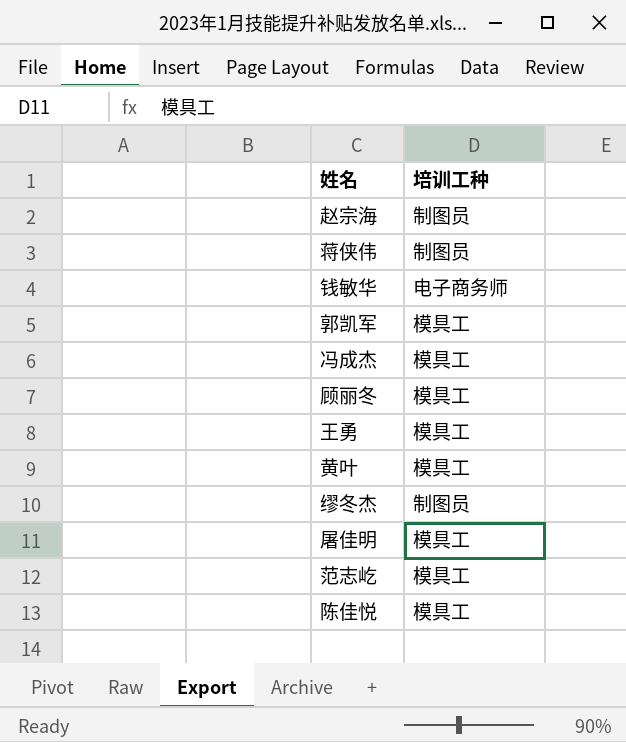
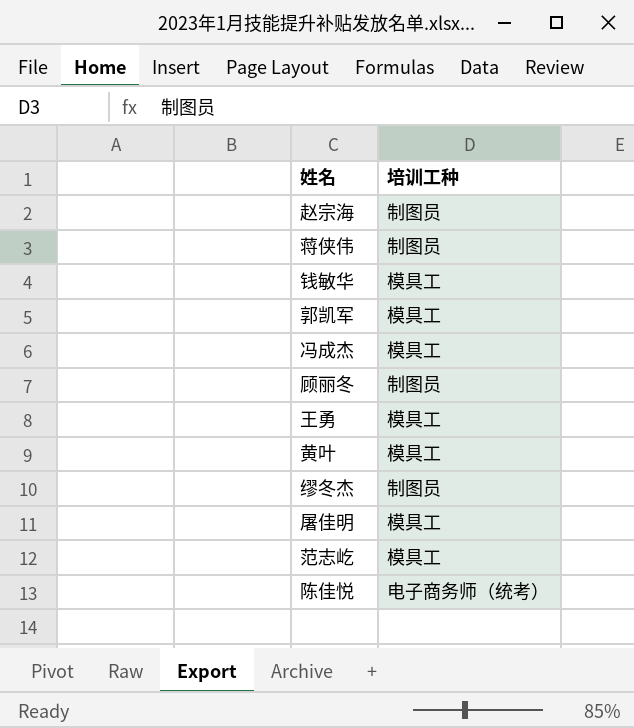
钱敏华 | 培训工种: 电子商务师 -> 模具工
顾丽冬 | 培训工种: 模具工 -> 制图员
陈佳悦 | 培训工种: 模具工 -> 电子商务师（统考）

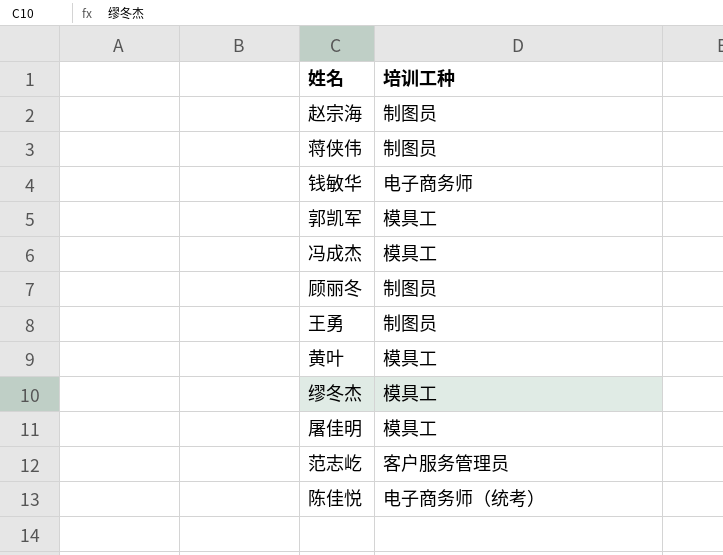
钱敏华 | 培训工种: 模具工 -> 电子商务师
王勇 | 培训工种: 模具工 -> 制图员
缪冬杰 | 培训工种: 制图员 -> 模具工
范志屹 | 培训工种: 模具工 -> 客户服务管理员

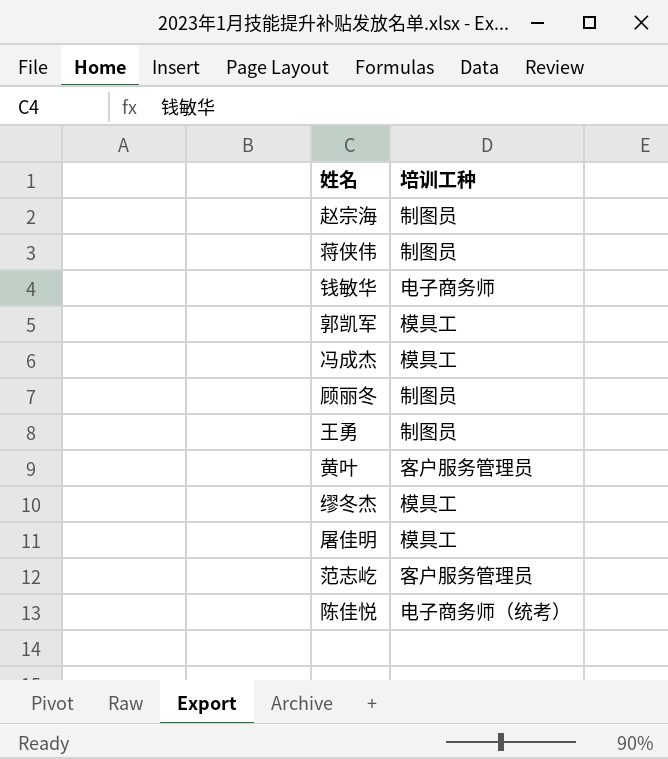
黄叶 | 培训工种: 模具工 -> 客户服务管理员

